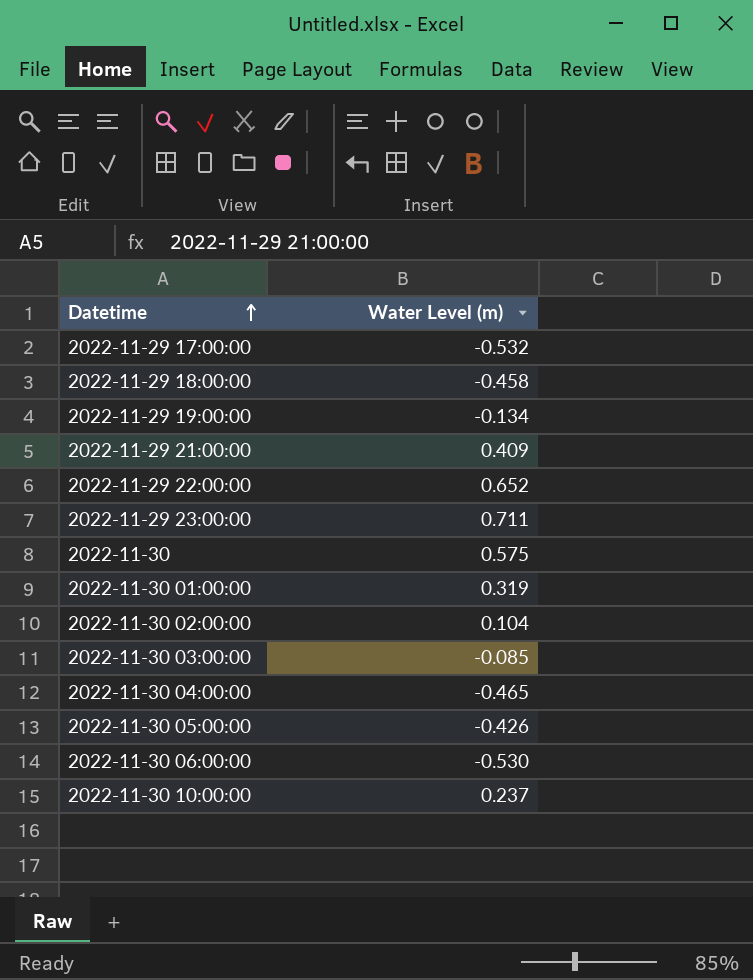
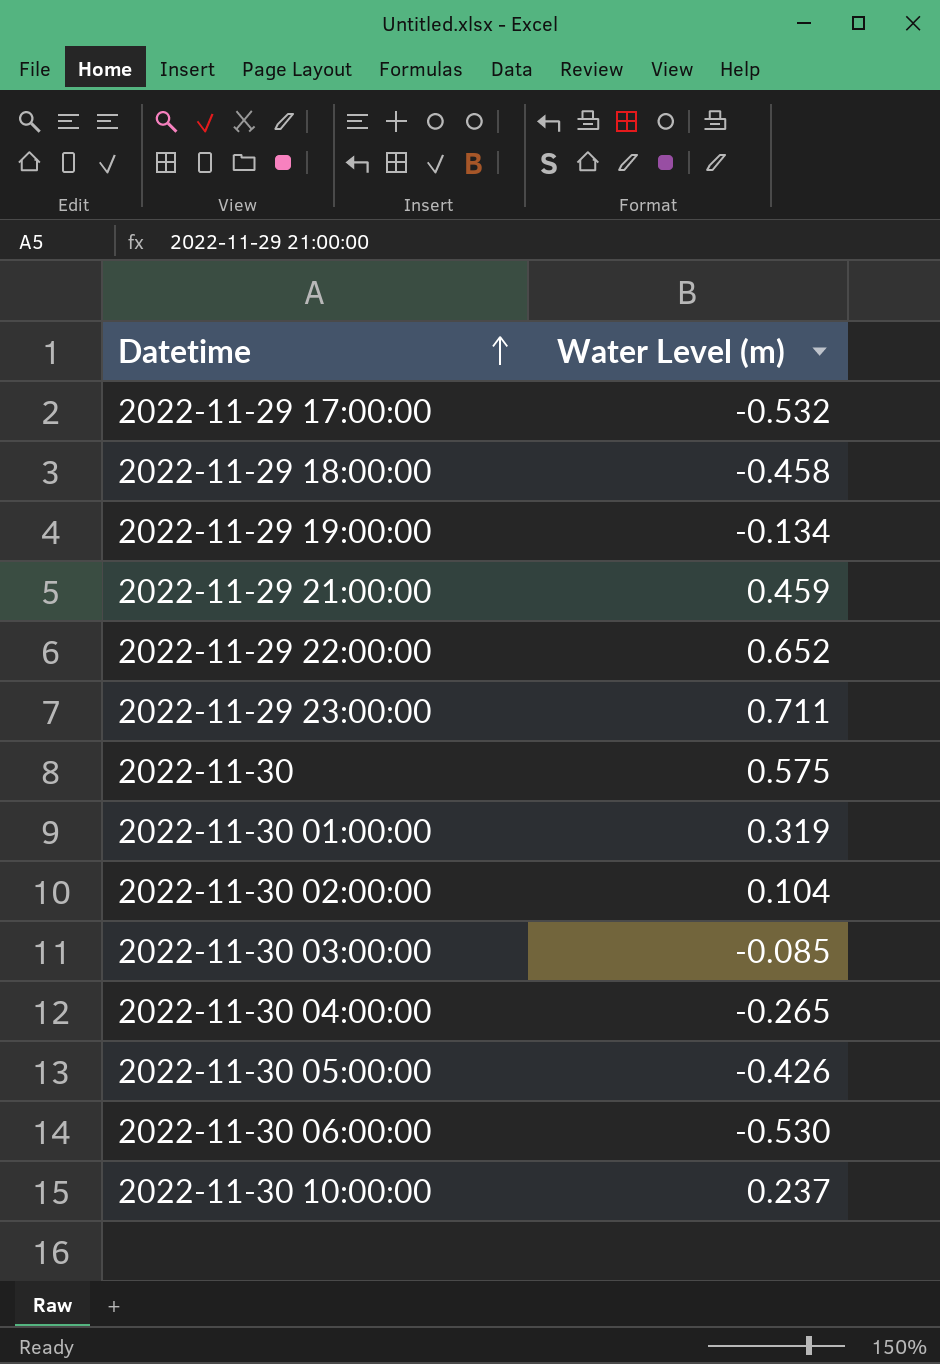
2022-11-29 21:00:00 | Water Level (m): 0.409 -> 0.459
2022-11-30 04:00:00 | Water Level (m): -0.465 -> -0.265

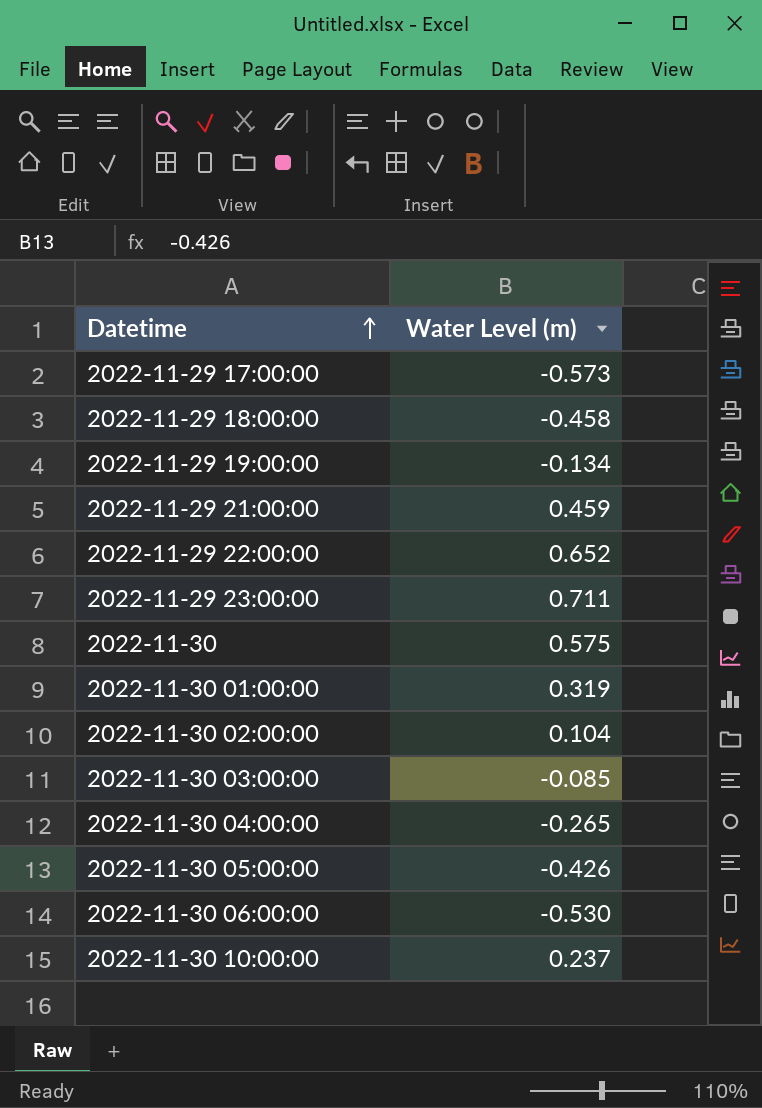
2022-11-29 17:00:00 | Water Level (m): -0.532 -> -0.573

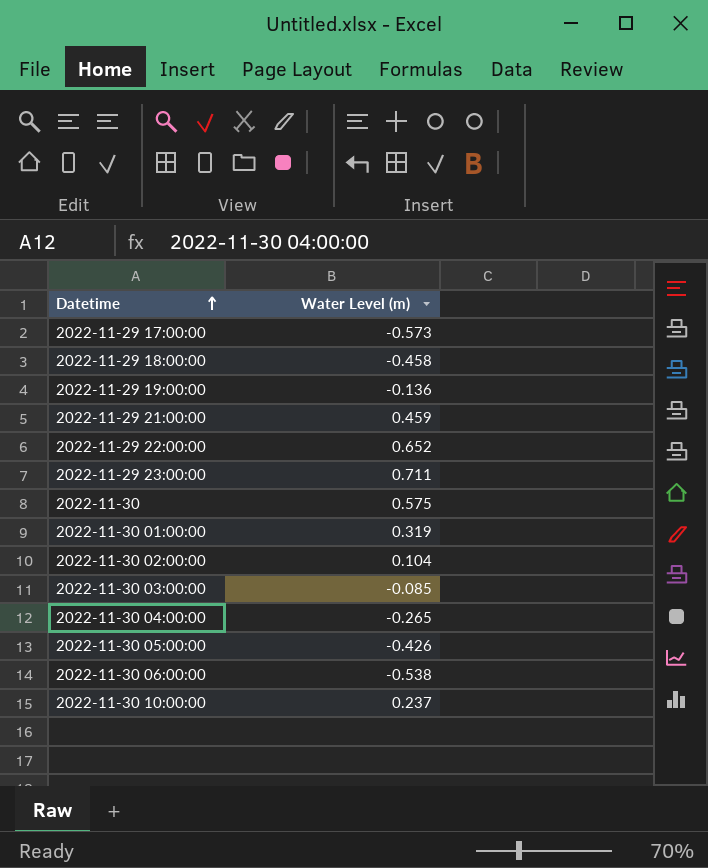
2022-11-29 19:00:00 | Water Level (m): -0.134 -> -0.136
2022-11-30 06:00:00 | Water Level (m): -0.530 -> -0.538

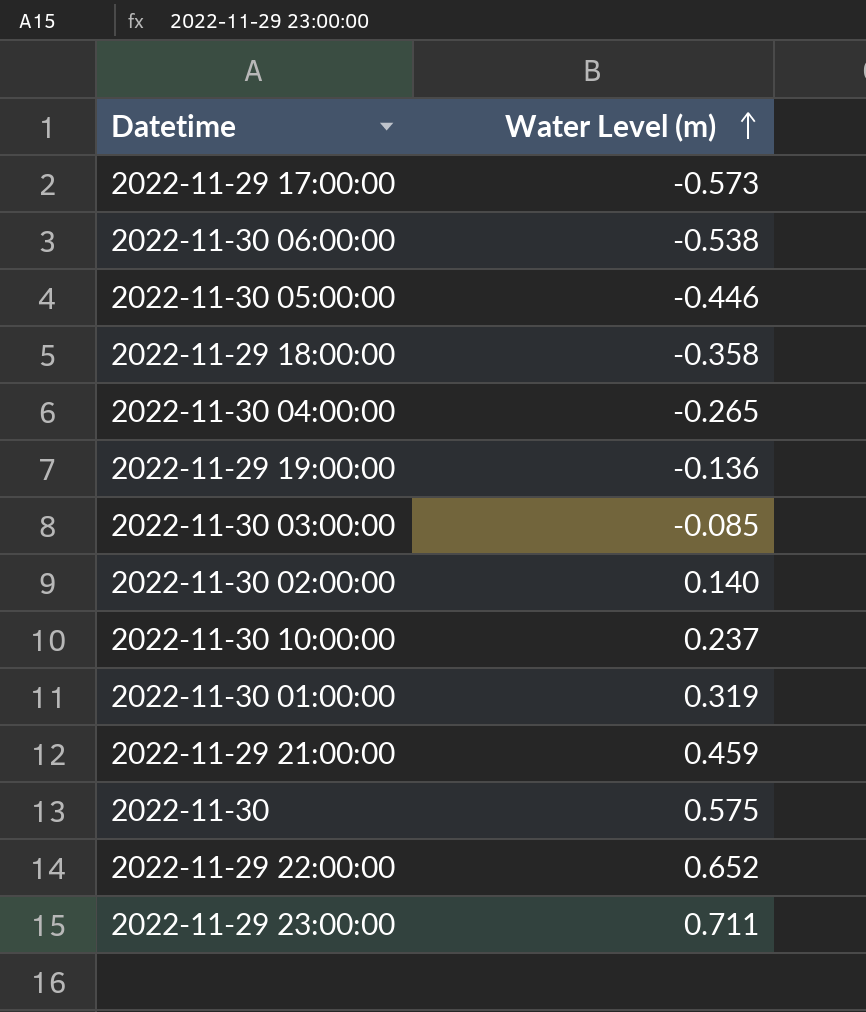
row order: Datetime ascending -> Water Level (m) ascending
2022-11-30 05:00:00 | Water Level (m): -0.426 -> -0.446
2022-11-29 18:00:00 | Water Level (m): -0.458 -> -0.358
2022-11-30 02:00:00 | Water Level (m): 0.104 -> 0.140

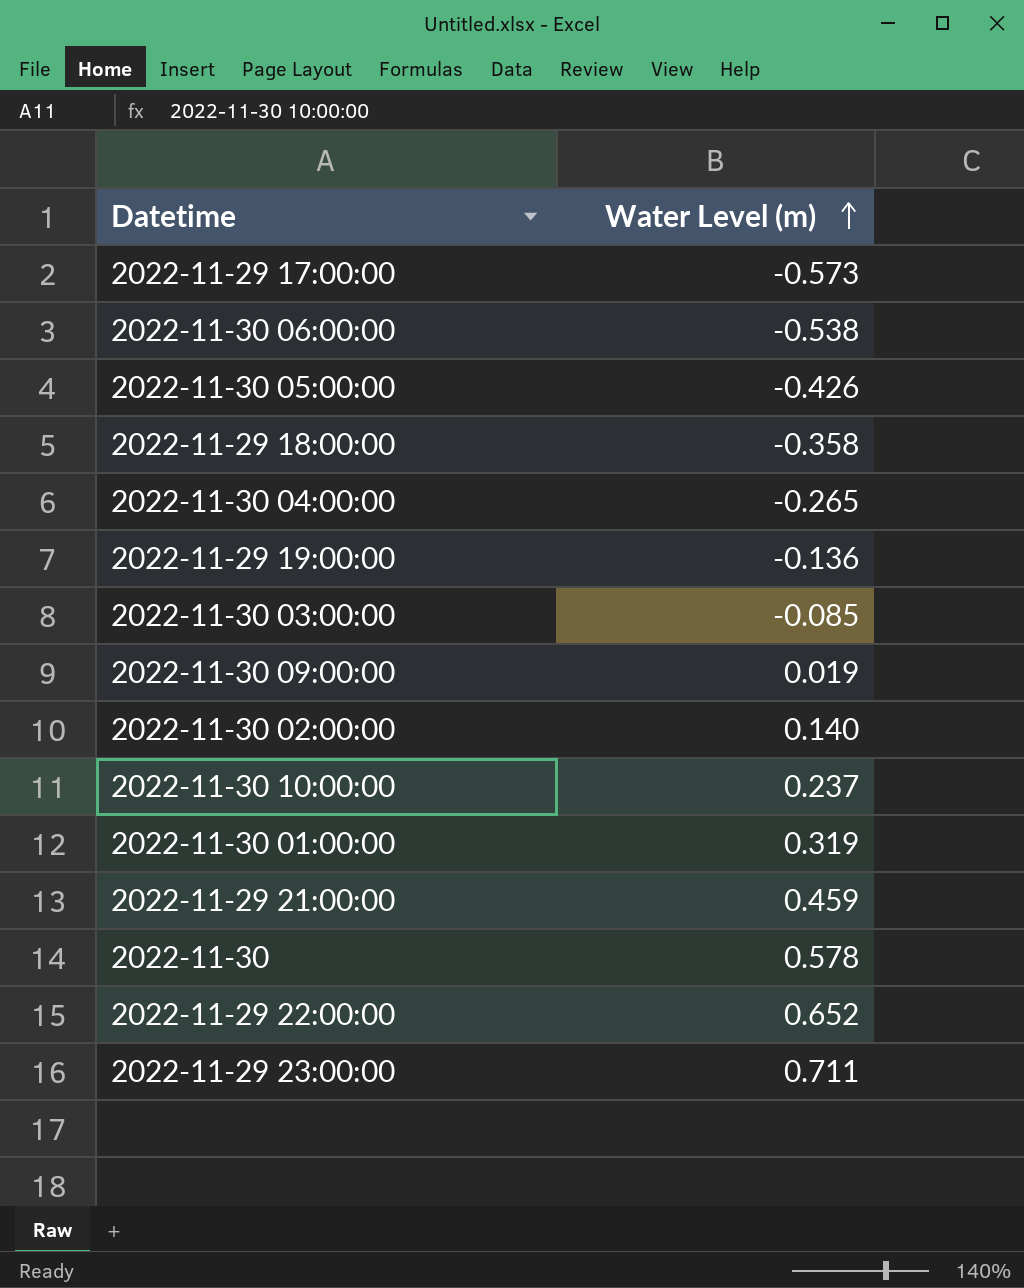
2022-11-30 05:00:00 | Water Level (m): -0.446 -> -0.426
row 2022-11-30 09:00:00: none -> 0.019
2022-11-30 | Water Level (m): 0.575 -> 0.578

